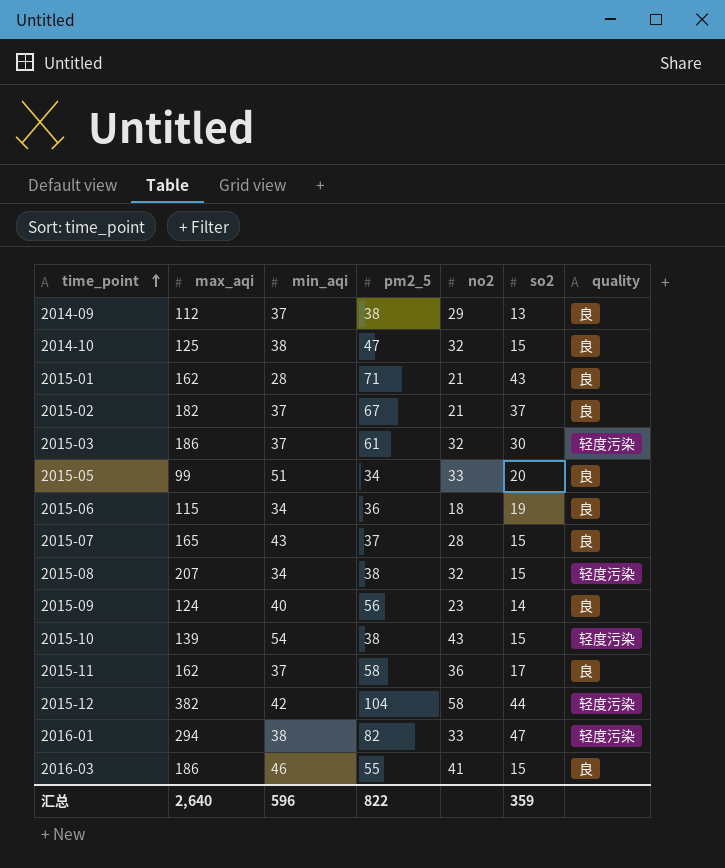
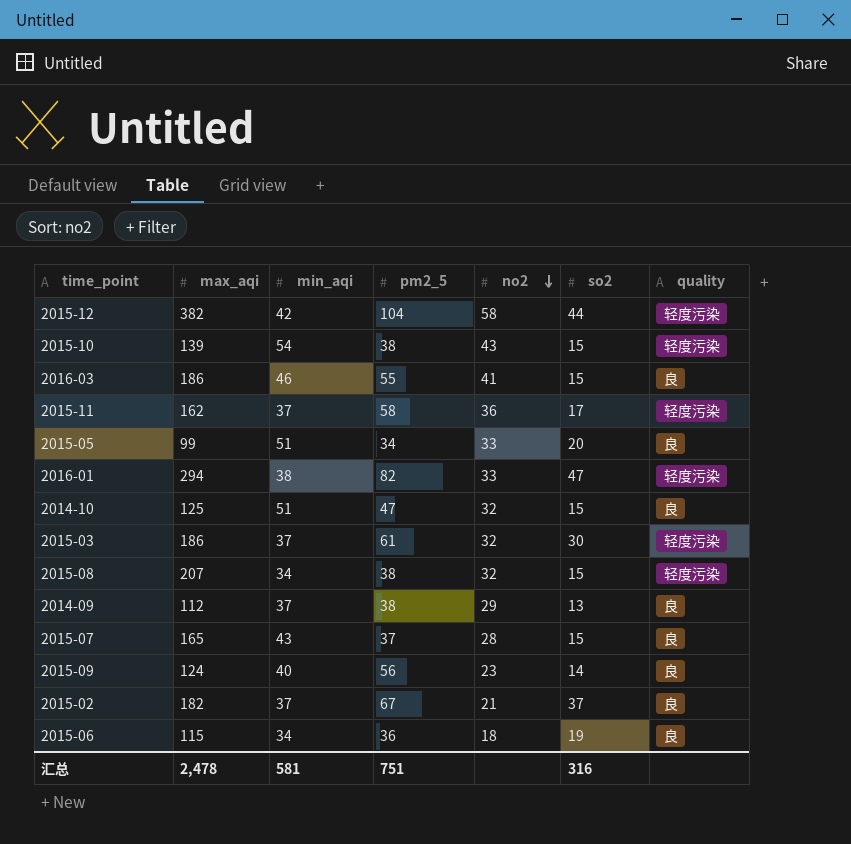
row order: time_point ascending -> no2 descending
row 2015-01: 162 | 28 | 71 | 21 | 43 | 良 -> none
2015-11 | quality: 良 -> 轻度污染
2014-10 | min_aqi: 38 -> 51
汇总 | max_aqi: 2,640 -> 2,478
汇总 | min_aqi: 596 -> 581
汇总 | pm2_5: 822 -> 751
汇总 | so2: 359 -> 316

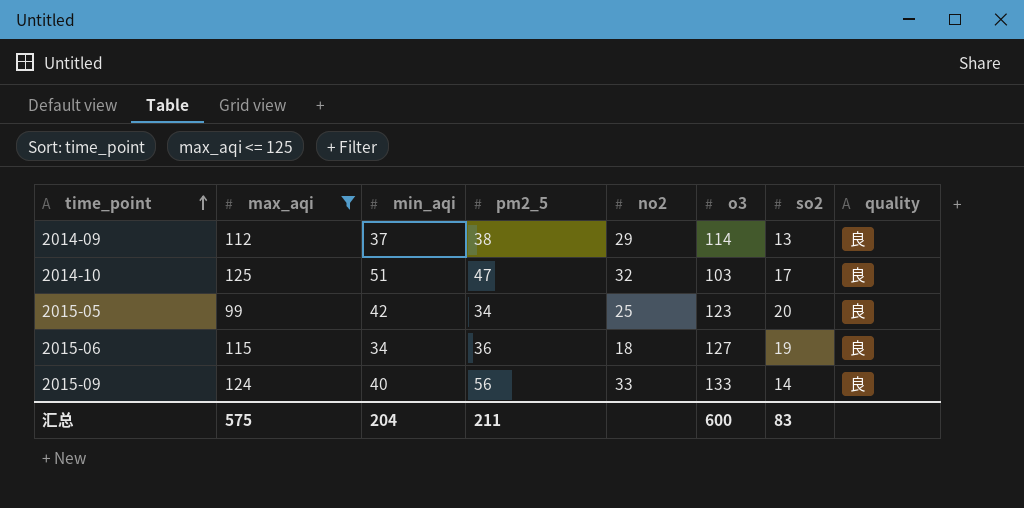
filter: none -> max_aqi <= 125
row order: no2 descending -> time_point ascending
column o3 | position: none -> 6
2014-10 | so2: 15 -> 17
2015-05 | min_aqi: 51 -> 42
2015-05 | no2: 33 -> 25
2015-09 | no2: 23 -> 33
汇总 | max_aqi: 2,478 -> 575
汇总 | min_aqi: 581 -> 204
汇总 | pm2_5: 751 -> 211
汇总 | so2: 316 -> 83

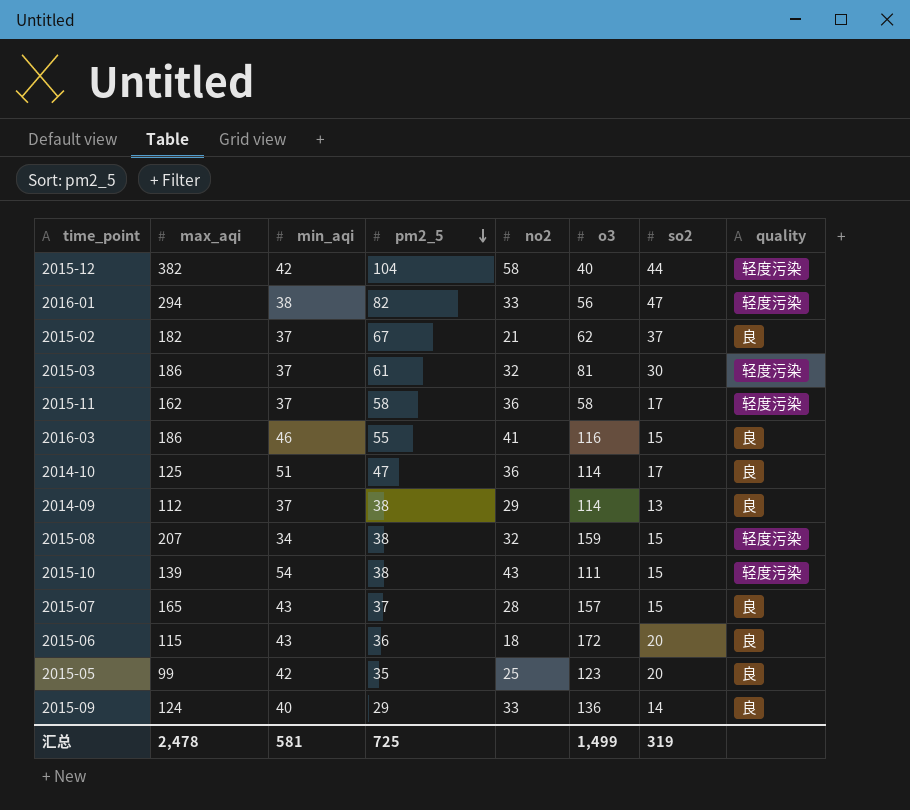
filter: max_aqi <= 125 -> none
row order: time_point ascending -> pm2_5 descending
2014-10 | no2: 32 -> 36
2014-10 | o3: 103 -> 114
2015-06 | min_aqi: 34 -> 43
2015-06 | o3: 127 -> 172
2015-06 | so2: 19 -> 20
2015-05 | pm2_5: 34 -> 35
2015-09 | pm2_5: 56 -> 29
2015-09 | o3: 133 -> 136
汇总 | max_aqi: 575 -> 2,478
汇总 | min_aqi: 204 -> 581
汇总 | pm2_5: 211 -> 725
汇总 | o3: 600 -> 1,499
汇总 | so2: 83 -> 319

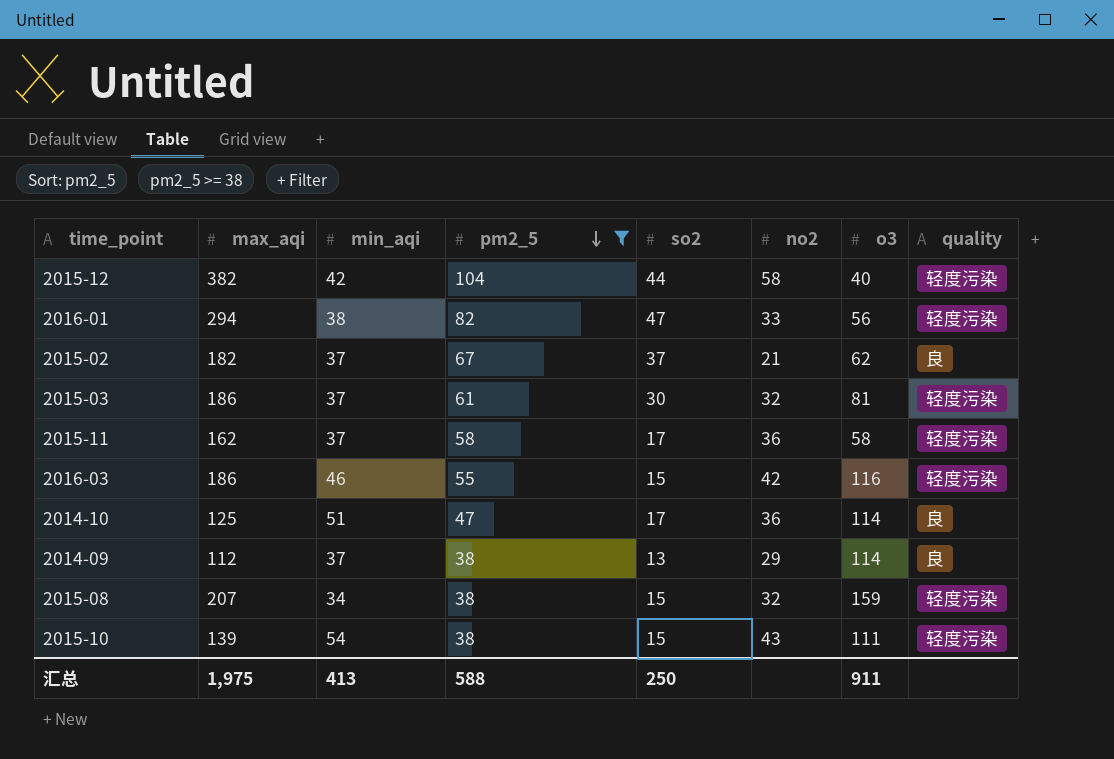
filter: none -> pm2_5 >= 38
column so2 | position: 7 -> 5
2016-03 | no2: 41 -> 42
2016-03 | quality: 良 -> 轻度污染
汇总 | max_aqi: 2,478 -> 1,975
汇总 | min_aqi: 581 -> 413
汇总 | pm2_5: 725 -> 588
汇总 | so2: 319 -> 250
汇总 | o3: 1,499 -> 911

